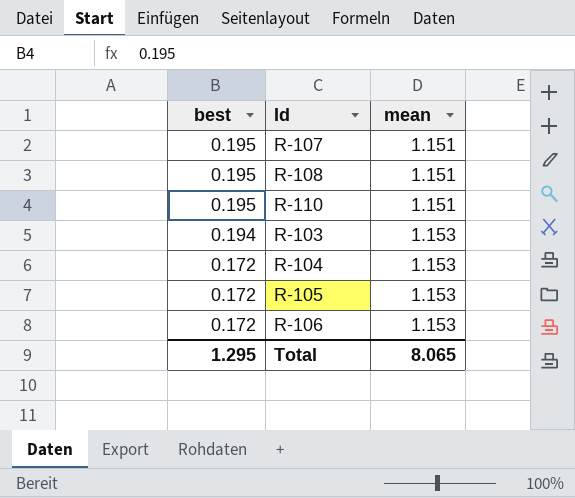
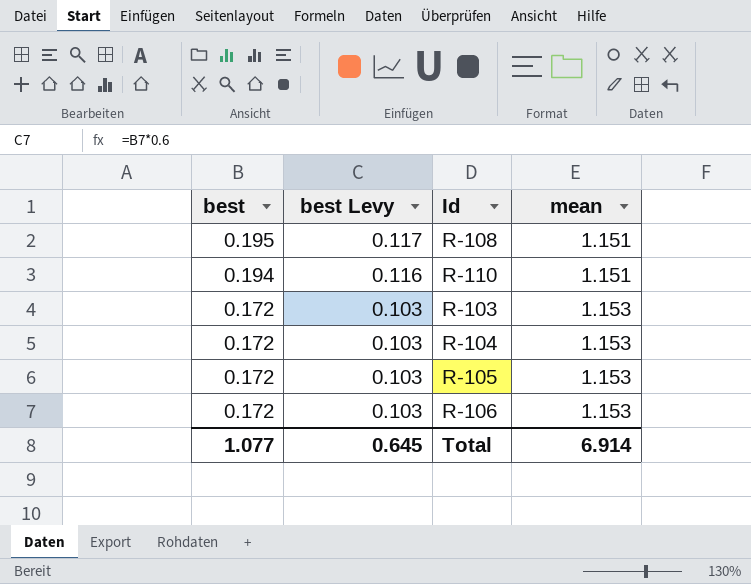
column best Levy | formula: none -> [best] * 0.6
row R-107: 0.195 | 1.151 -> none
R-110 | best: 0.195 -> 0.194
R-103 | best: 0.194 -> 0.172
Total | best: 1.295 -> 1.077
Total | mean: 8.065 -> 6.914

